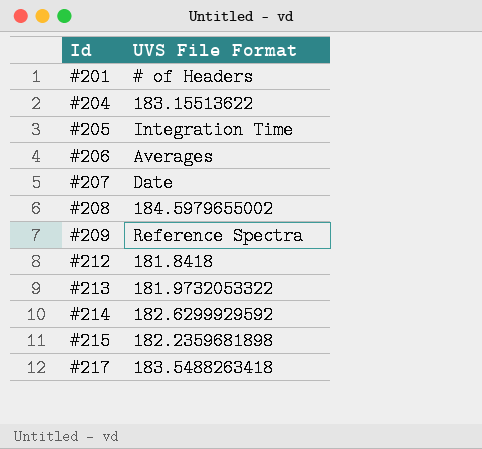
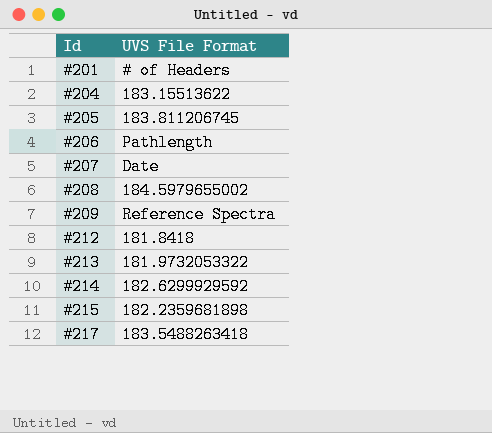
#205 | UVS File Format: Integration Time -> 183.811206745
#206 | UVS File Format: Averages -> Pathlength

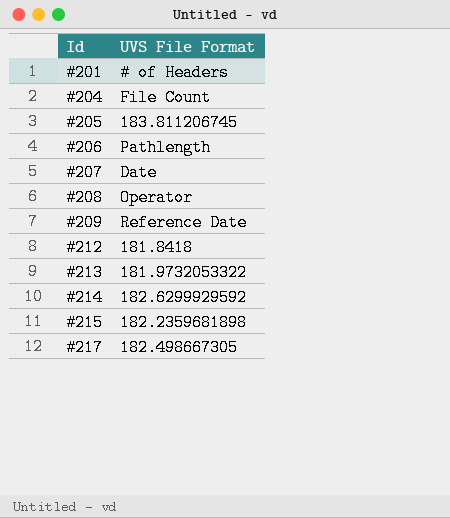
#204 | UVS File Format: 183.15513622 -> File Count
#208 | UVS File Format: 184.5979655002 -> Operator
#209 | UVS File Format: Reference Spectra -> Reference Date
#217 | UVS File Format: 183.5488263418 -> 182.498667305

